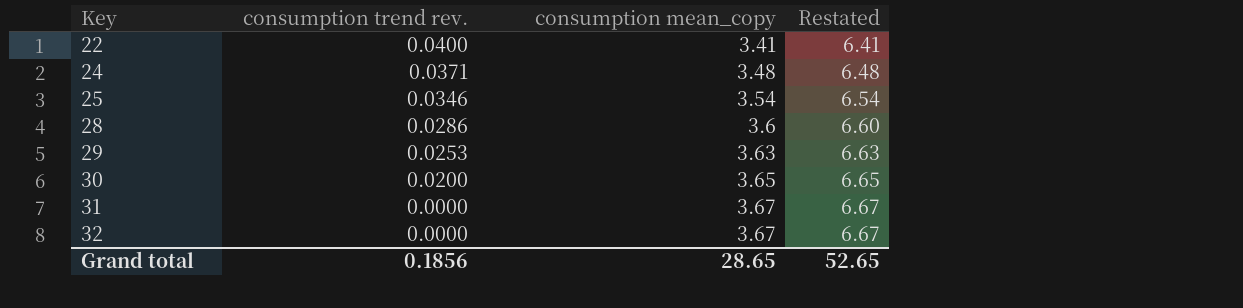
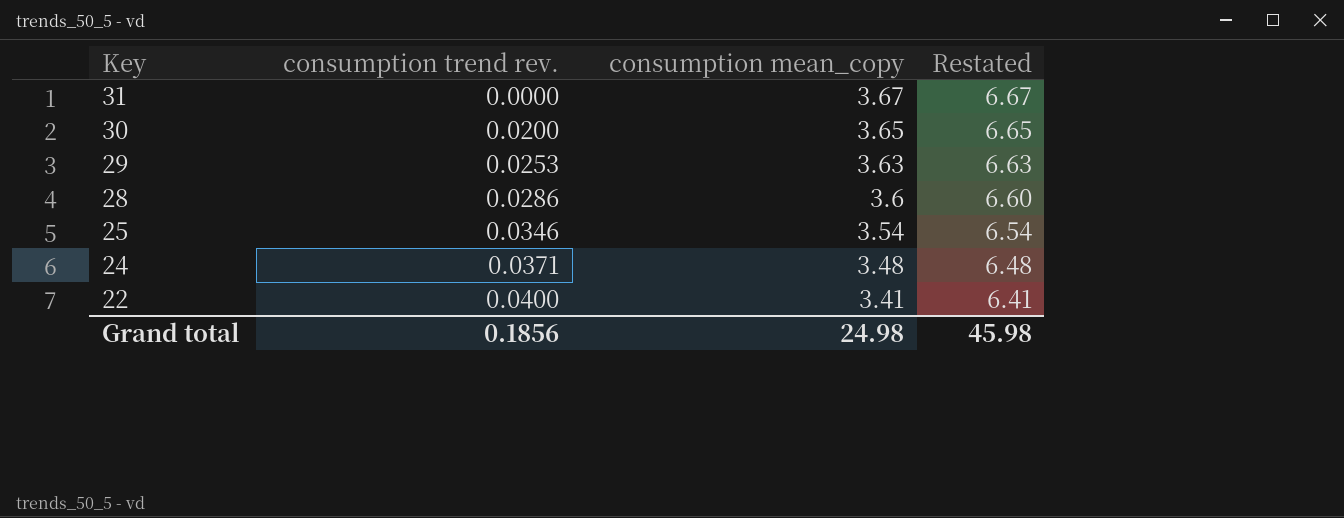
row order: Key ascending -> Key descending
row 32: 0.0000 | 3.67 | 6.67 -> none
Grand total | consumption mean_copy: 28.65 -> 24.98
Grand total | Restated: 52.65 -> 45.98

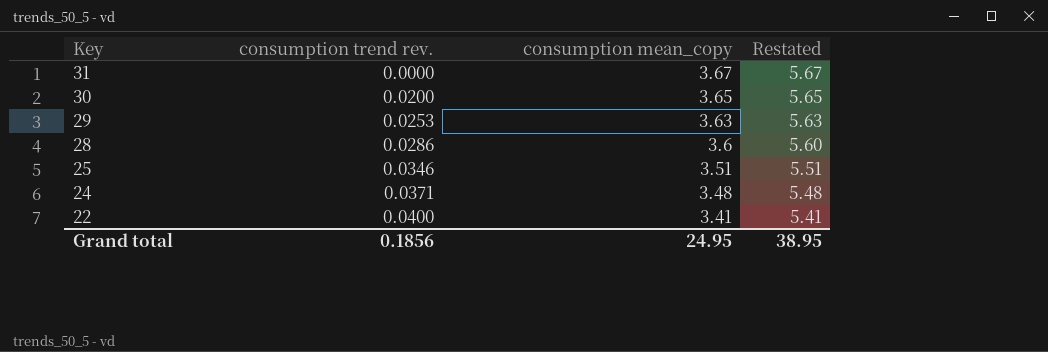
column Restated | formula: [consumption mean_copy] + 3 -> [consumption mean_copy] + 2
25 | consumption mean_copy: 3.54 -> 3.51
Grand total | consumption mean_copy: 24.98 -> 24.95
Grand total | Restated: 45.98 -> 38.95

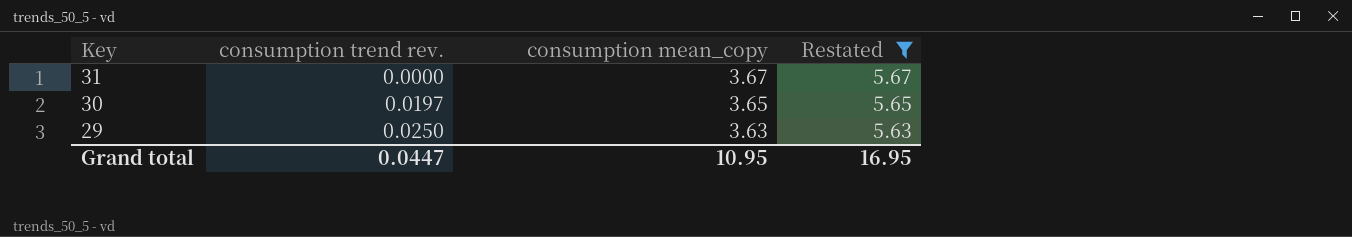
filter: none -> Restated >= 5.63
30 | consumption trend rev.: 0.0200 -> 0.0197
29 | consumption trend rev.: 0.0253 -> 0.0250
Grand total | consumption trend rev.: 0.1856 -> 0.0447
Grand total | consumption mean_copy: 24.95 -> 10.95
Grand total | Restated: 38.95 -> 16.95

